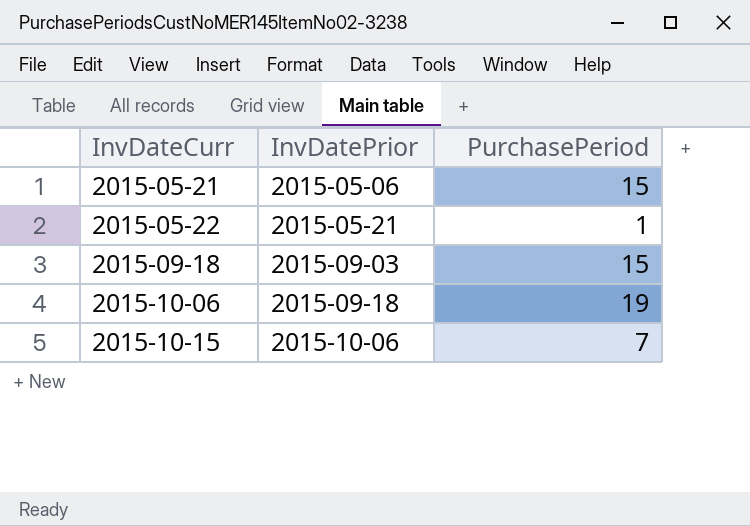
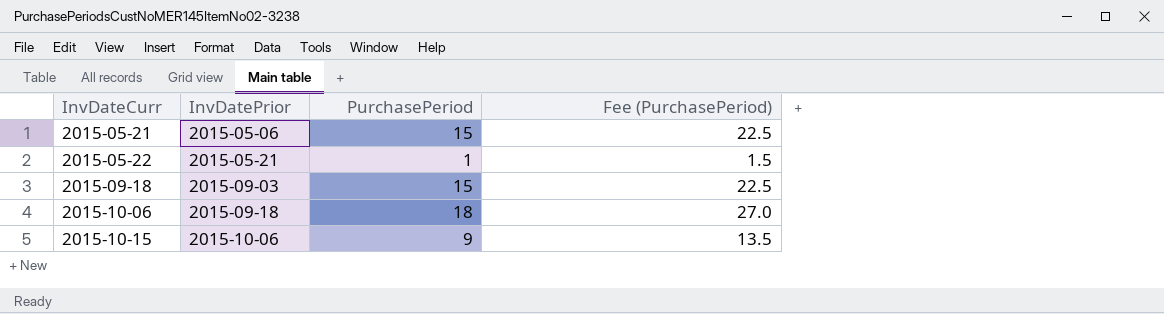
column Fee (PurchasePeriod) | formula: none -> [PurchasePeriod] * 1.5
2015-10-06 | PurchasePeriod: 19 -> 18
2015-10-15 | PurchasePeriod: 7 -> 9

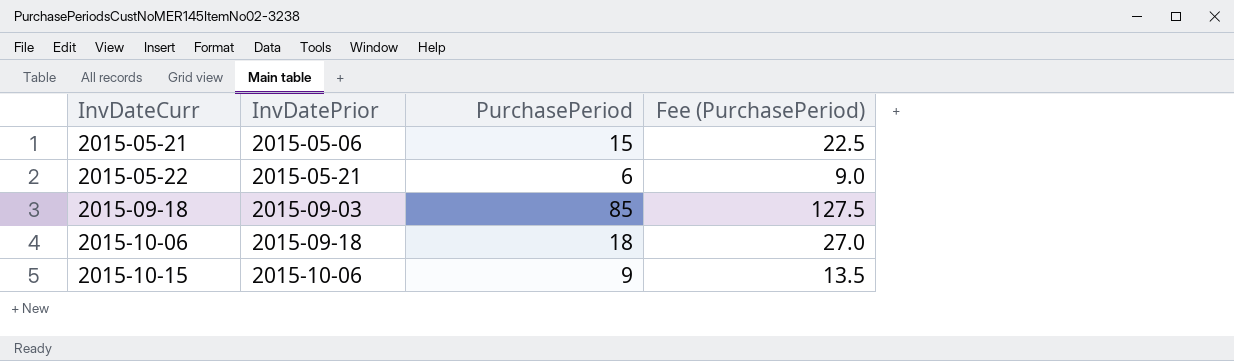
2015-05-22 | PurchasePeriod: 1 -> 6
2015-05-22 | Fee (PurchasePeriod): 1.5 -> 9.0
2015-09-18 | PurchasePeriod: 15 -> 85
2015-09-18 | Fee (PurchasePeriod): 22.5 -> 127.5

